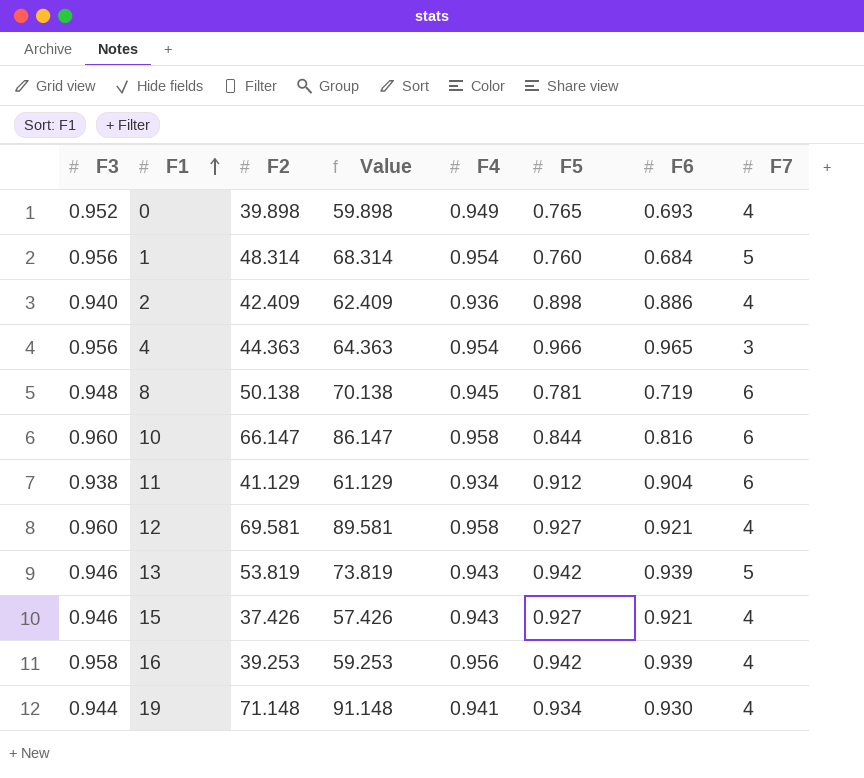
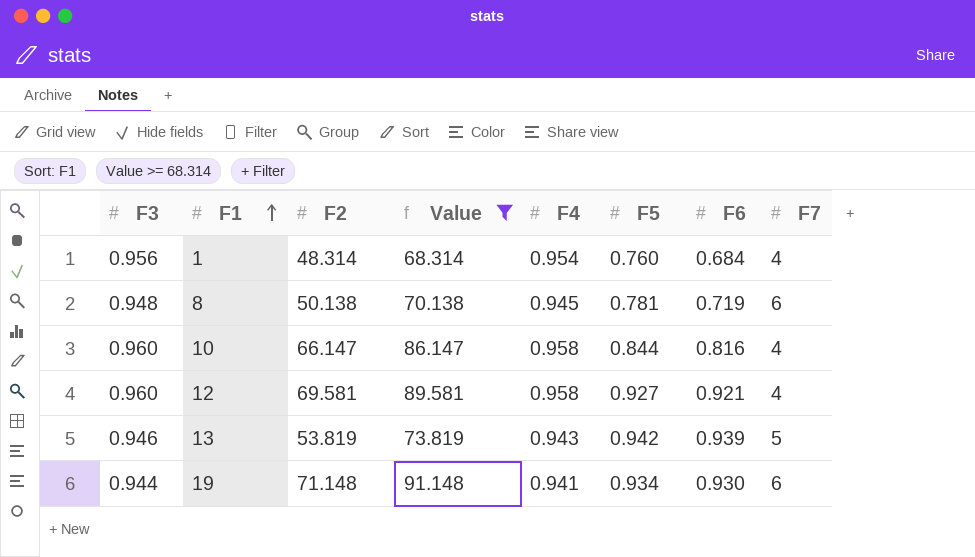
filter: none -> Value >= 68.314
1 | F7: 5 -> 4
10 | F7: 6 -> 4
19 | F7: 4 -> 6

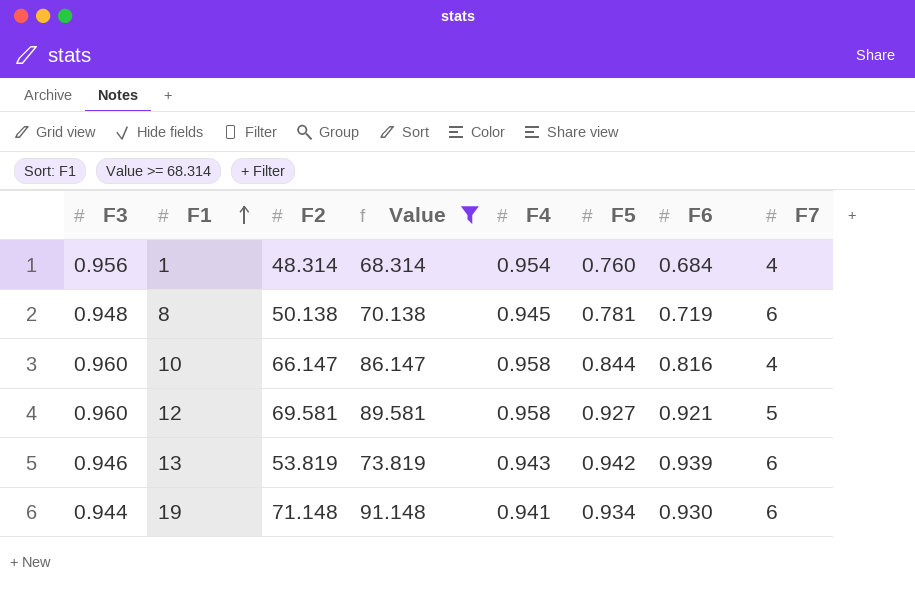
12 | F7: 4 -> 5
13 | F7: 5 -> 6

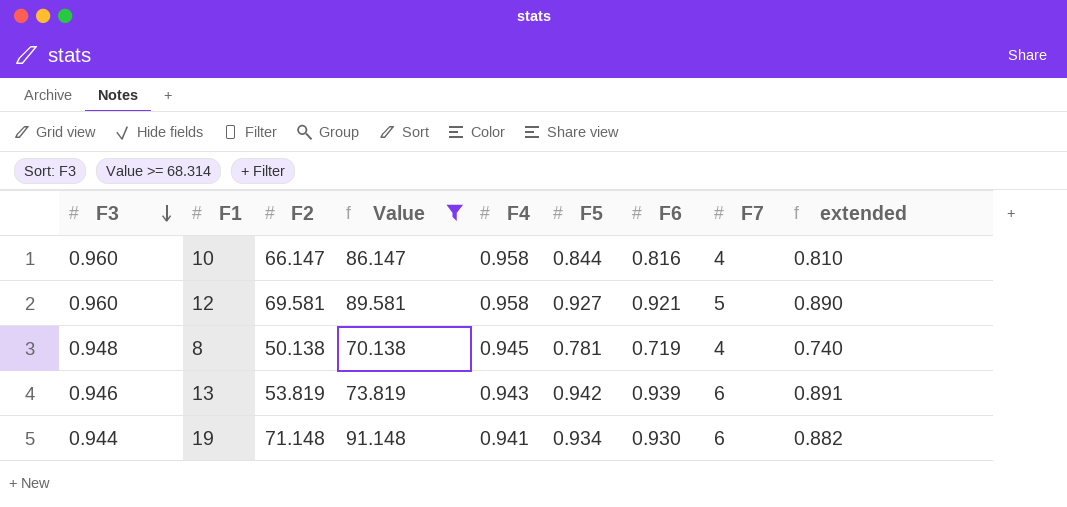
row order: F1 ascending -> F3 descending
column extended | formula: none -> [F3] * [F5]
row 1: 0.956 | 48.314 | 68.314 | 0.954 | 0.760 | 0.684 | 4 -> none
8 | F7: 6 -> 4

